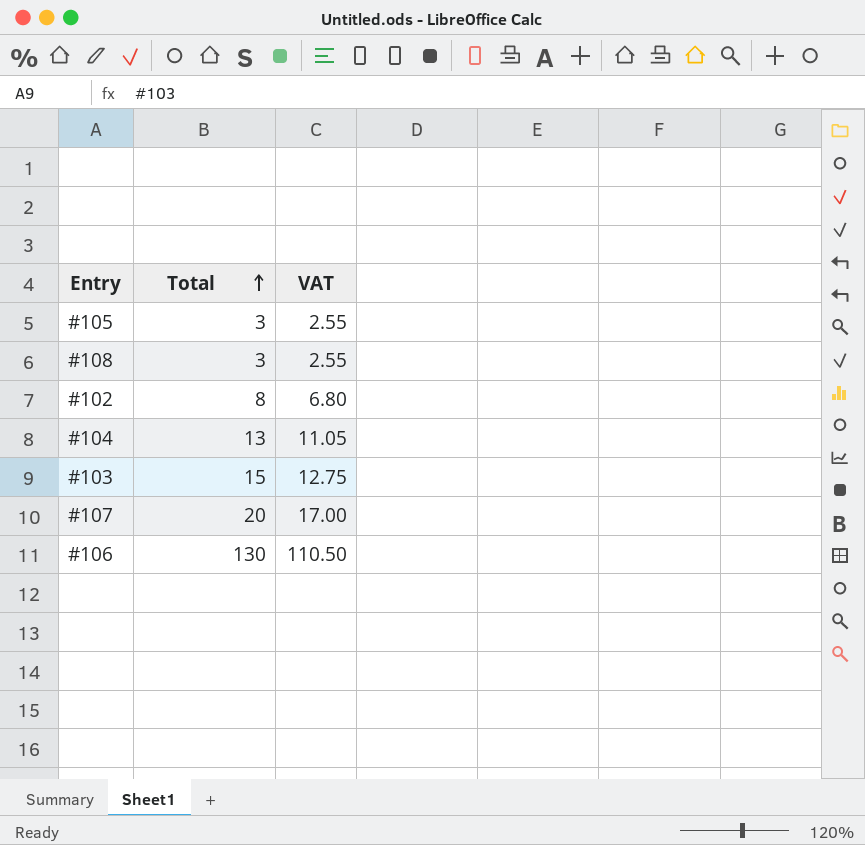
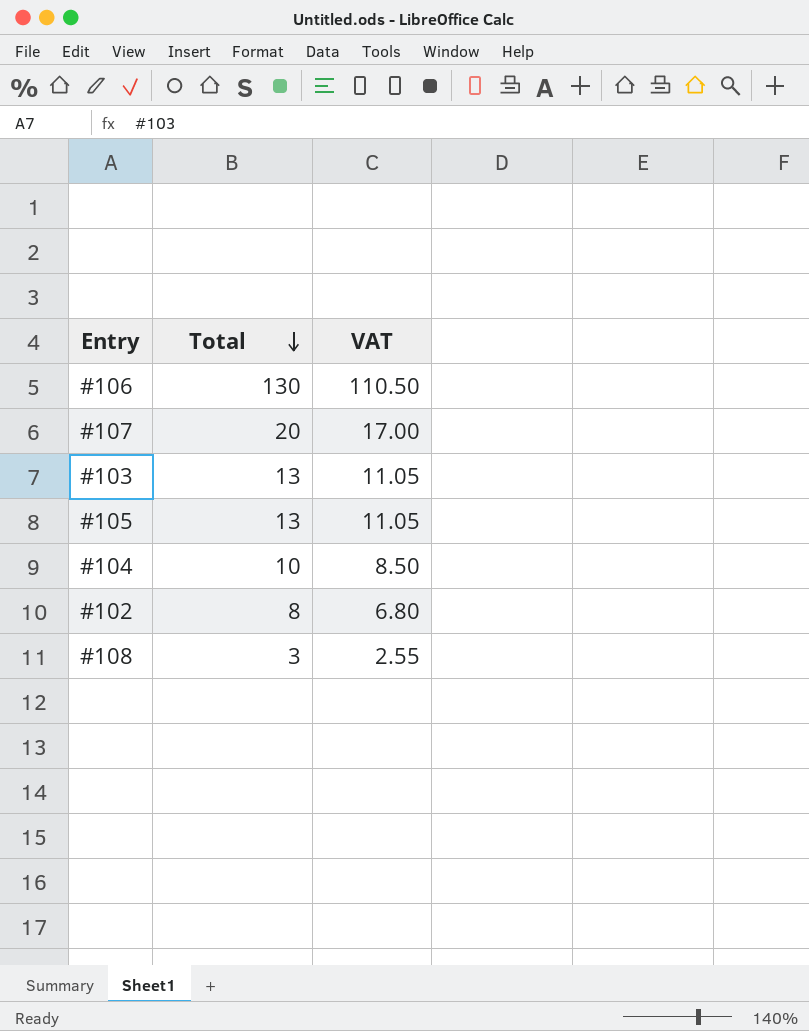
row order: Total ascending -> Total descending
#103 | Total: 15 -> 13
#103 | VAT: 12.75 -> 11.05
#105 | Total: 3 -> 13
#105 | VAT: 2.55 -> 11.05
#104 | Total: 13 -> 10
#104 | VAT: 11.05 -> 8.50

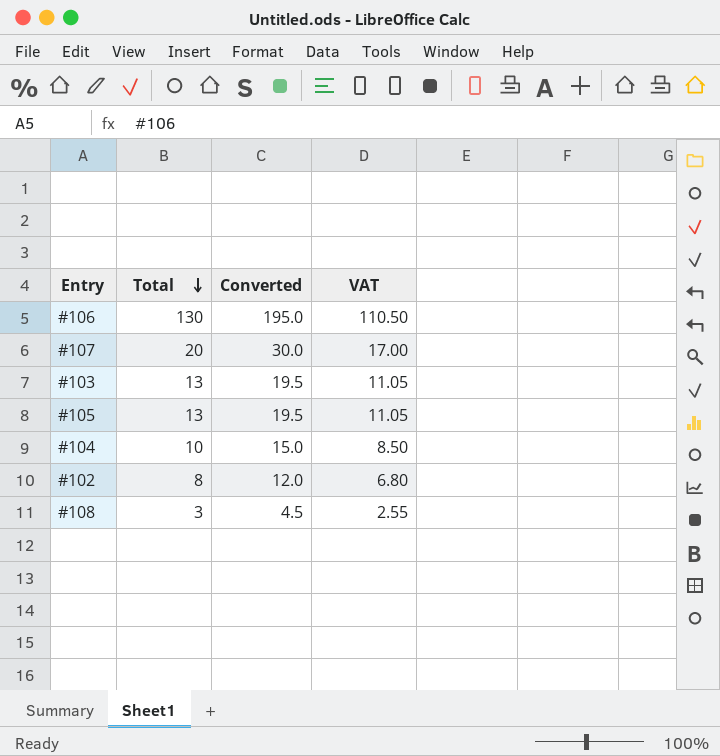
column Converted | formula: none -> [Total] * 1.5

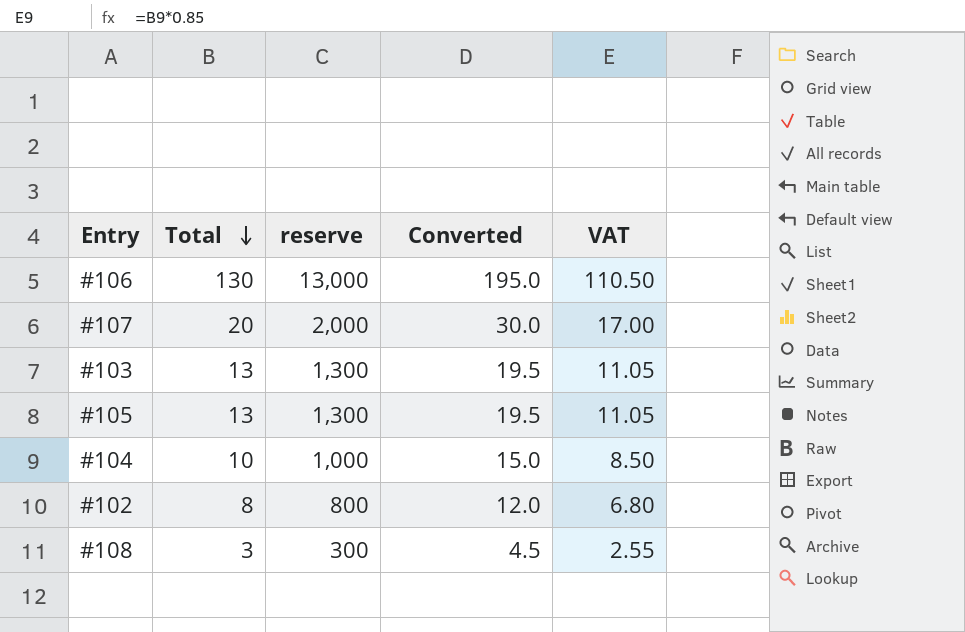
column reserve | formula: none -> [Total] * 100

